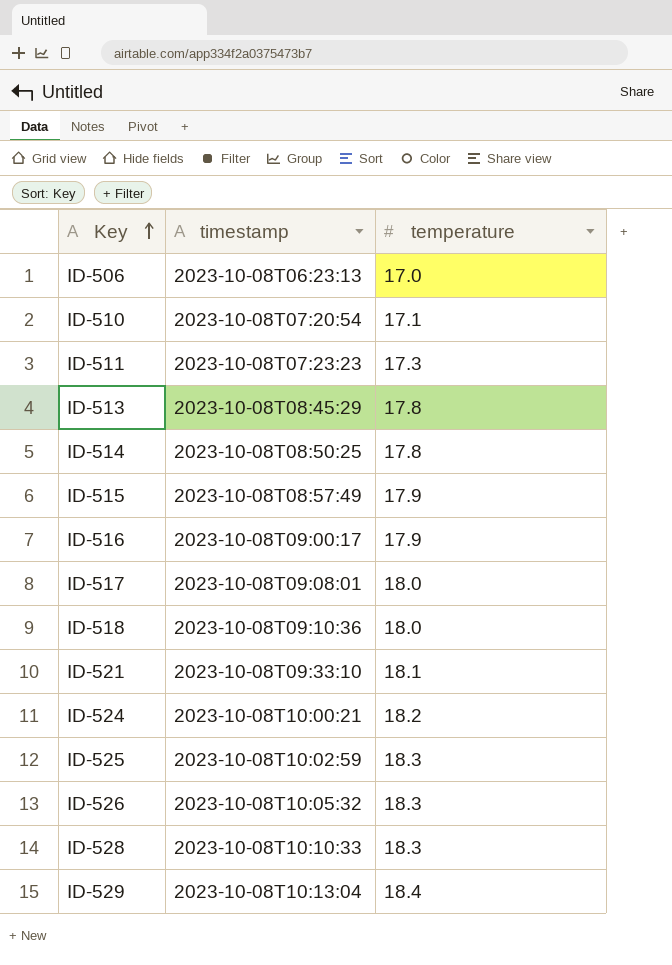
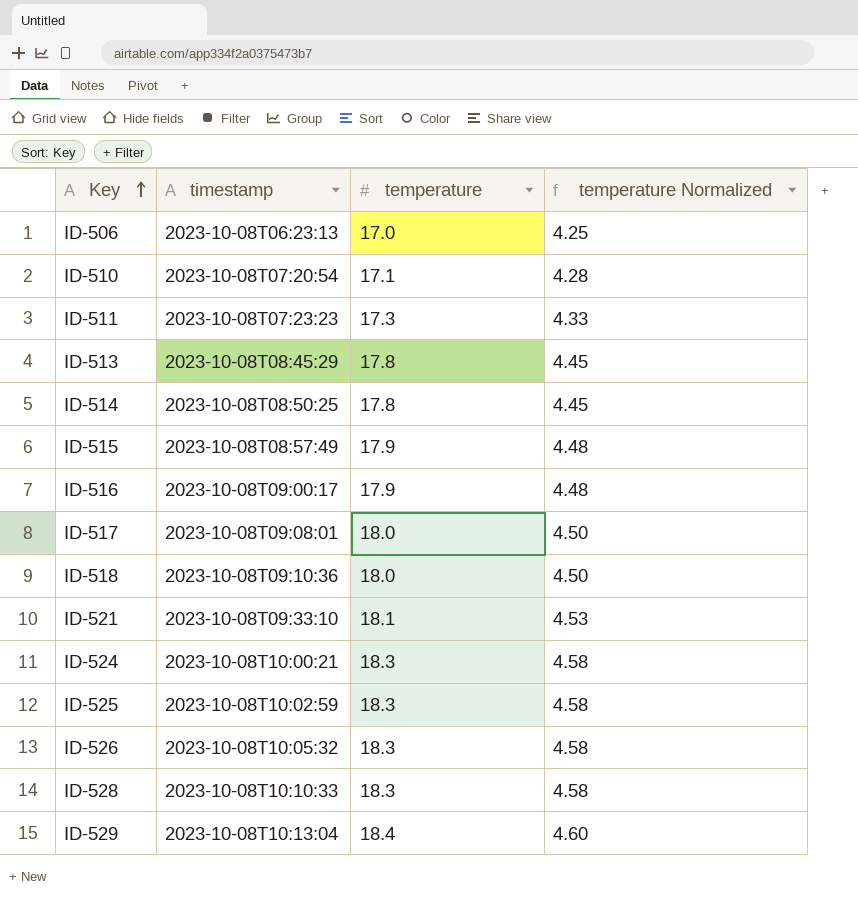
column temperature Normalized | formula: none -> [temperature] * 0.25
ID-524 | temperature: 18.2 -> 18.3

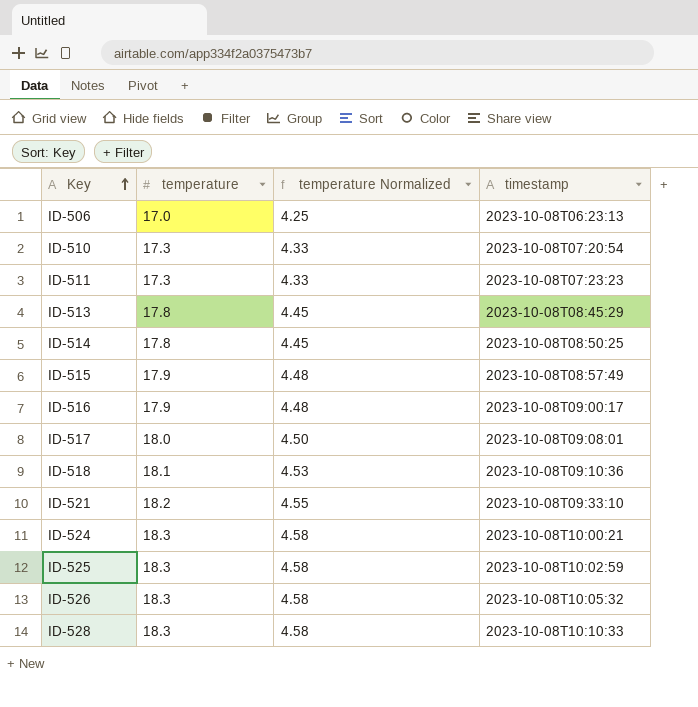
column timestamp | position: 2 -> 4
row ID-529: 2023-10-08T10:13:04 | 18.4 | 4.60 -> none
ID-510 | temperature: 17.1 -> 17.3
ID-510 | temperature Normalized: 4.28 -> 4.33
ID-518 | temperature: 18.0 -> 18.1
ID-518 | temperature Normalized: 4.50 -> 4.53
ID-521 | temperature: 18.1 -> 18.2
ID-521 | temperature Normalized: 4.53 -> 4.55

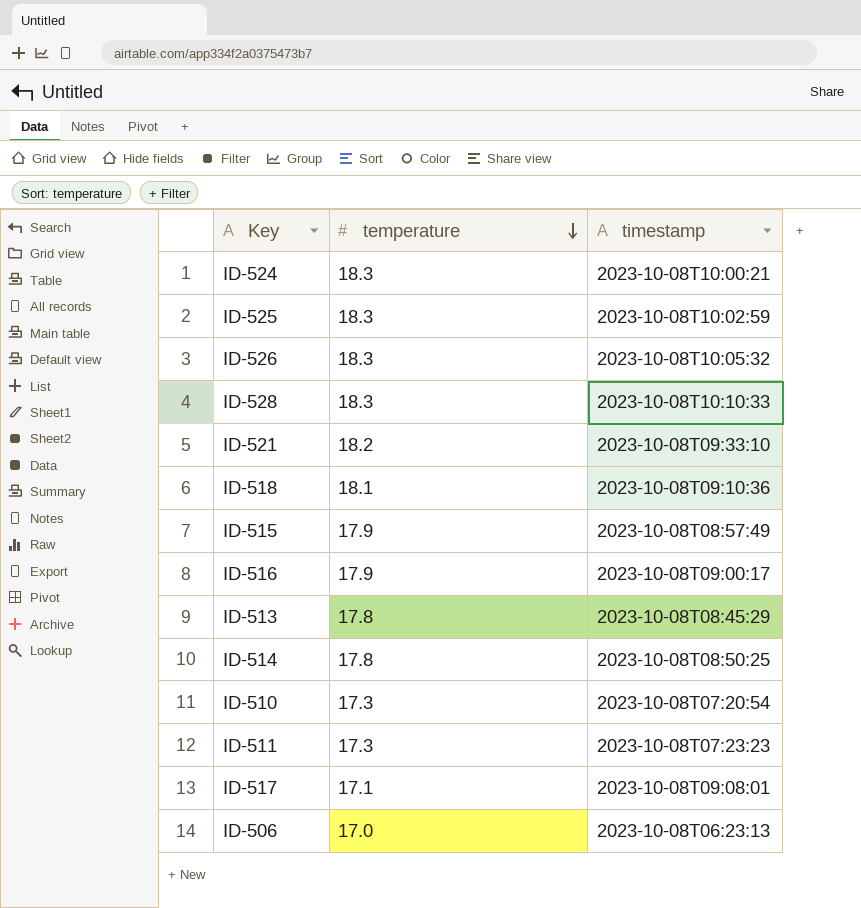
row order: Key ascending -> temperature descending
column temperature Normalized | formula: [temperature] * 0.25 -> none
ID-517 | temperature: 18.0 -> 17.1

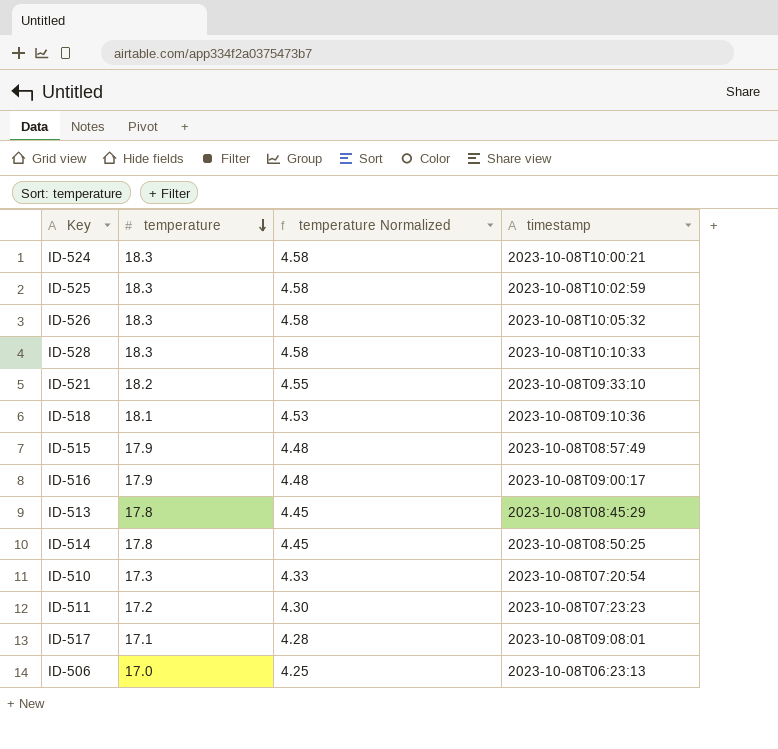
column temperature Normalized | formula: none -> [temperature] * 0.25
ID-511 | temperature: 17.3 -> 17.2

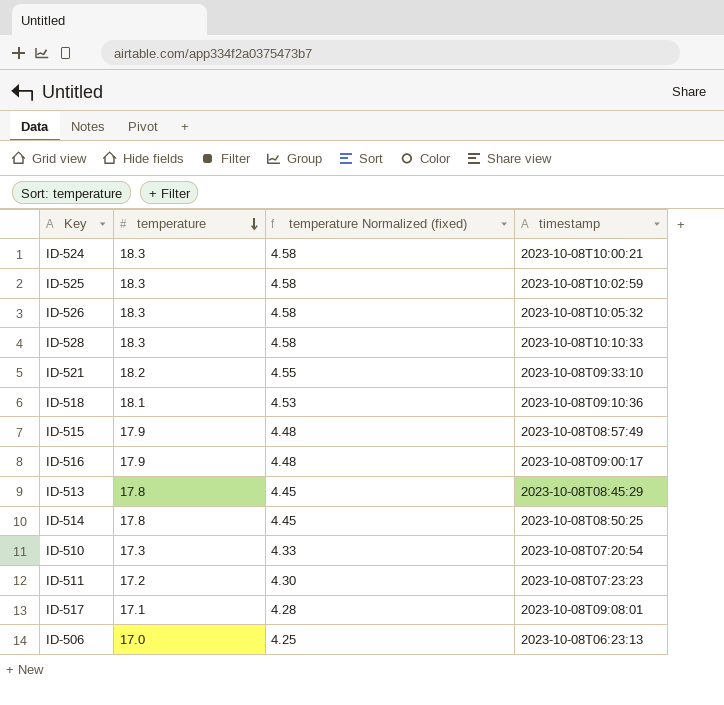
column name: temperature Normalized -> temperature Normalized (fixed)

